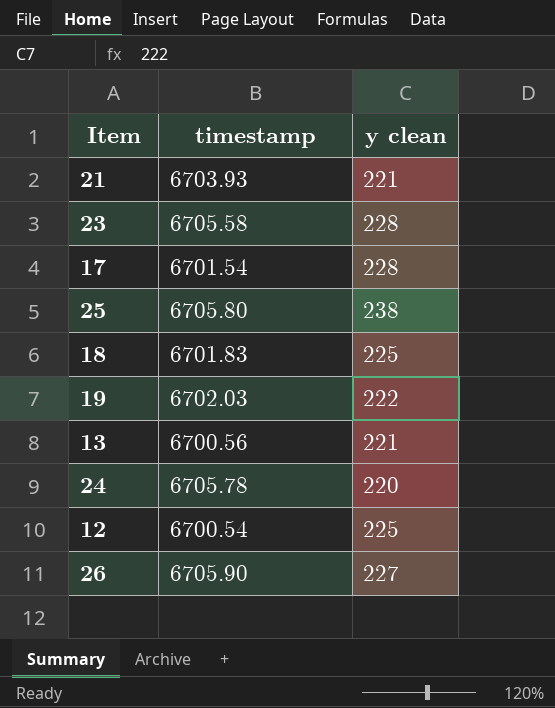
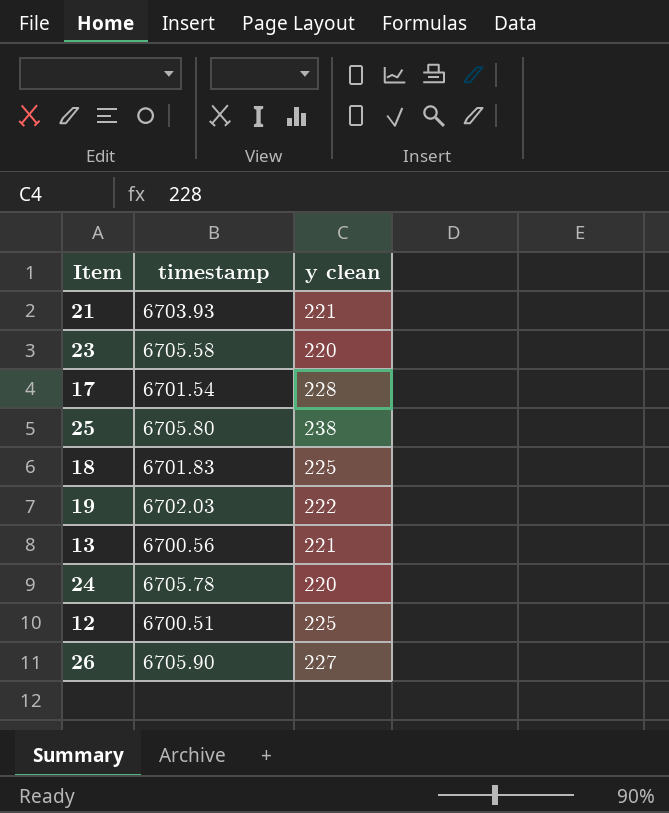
23 | y clean: 228 -> 220
12 | timestamp: 6700.54 -> 6700.51

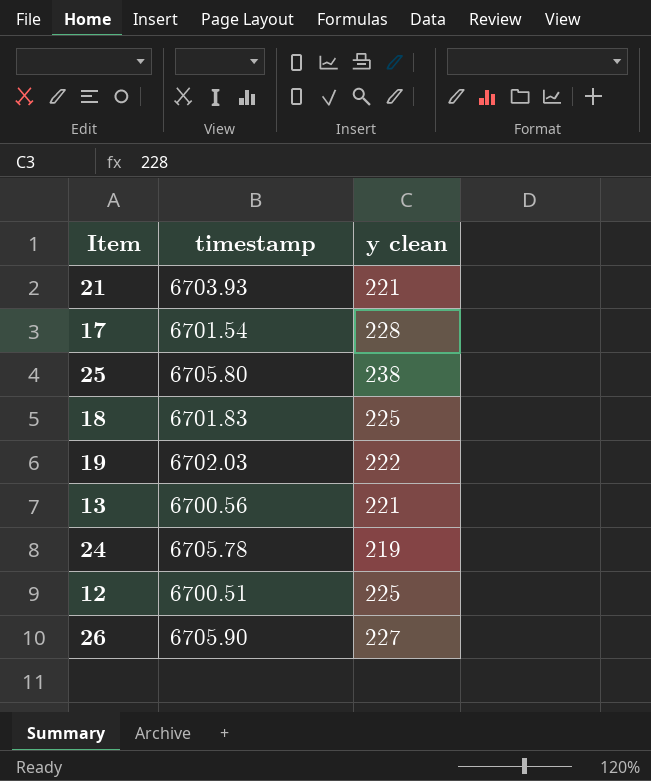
row 23: 6705.58 | 220 -> none
24 | y clean: 220 -> 219

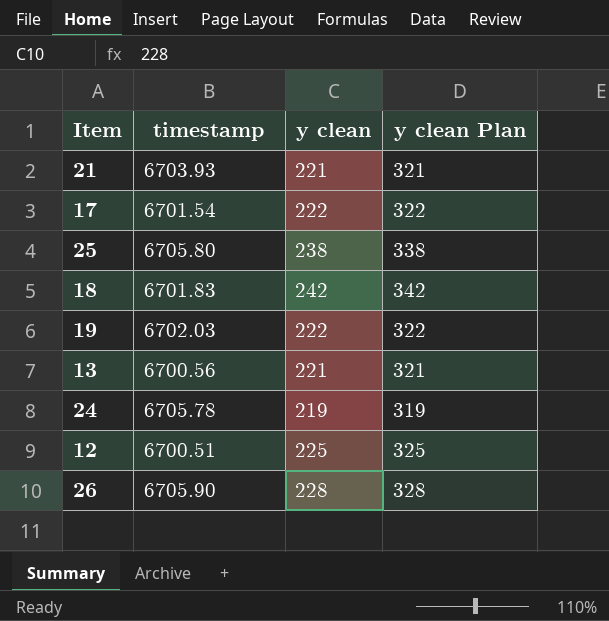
column y clean Plan | formula: none -> [y clean] + 100
17 | y clean: 228 -> 222
18 | y clean: 225 -> 242
26 | y clean: 227 -> 228

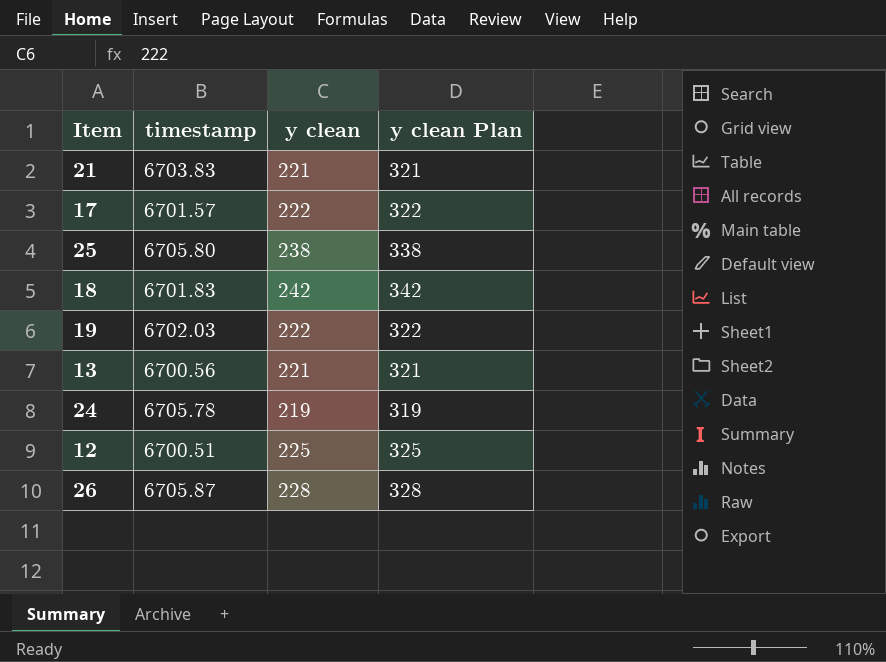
21 | timestamp: 6703.93 -> 6703.83
17 | timestamp: 6701.54 -> 6701.57
26 | timestamp: 6705.90 -> 6705.87

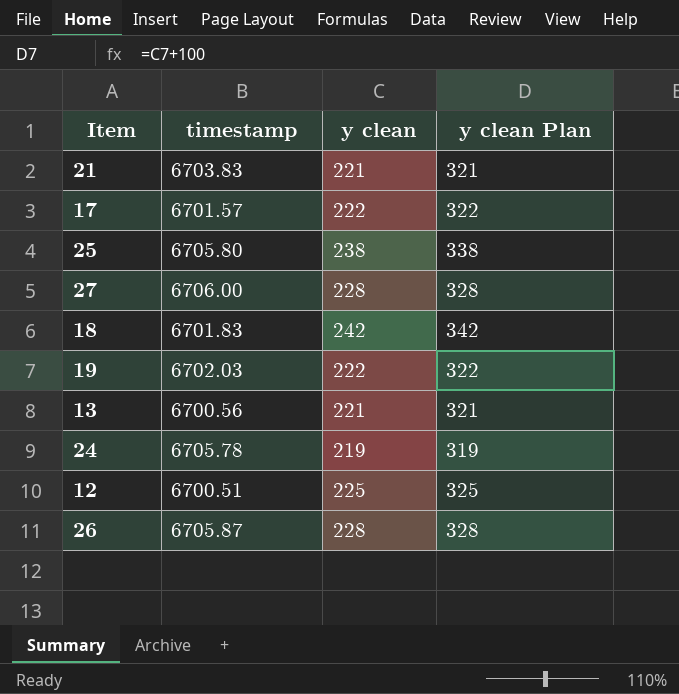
row 27: none -> 6706.00 | 228 | 328

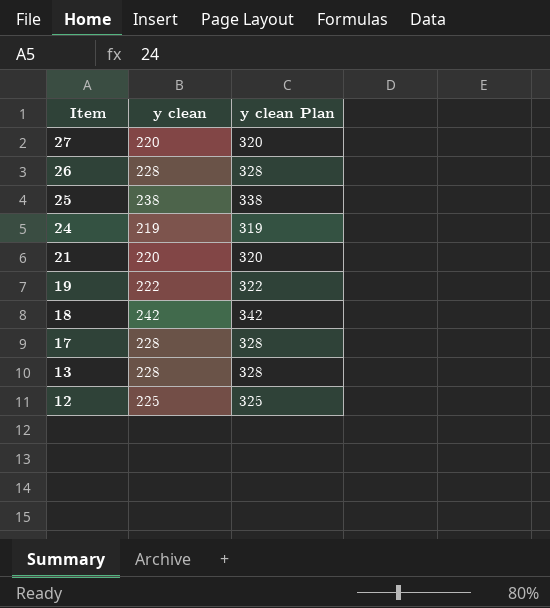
row order: none -> Item descending
column timestamp | position: 2 -> none
27 | y clean: 228 -> 220
27 | y clean Plan: 328 -> 320
21 | y clean: 221 -> 220
21 | y clean Plan: 321 -> 320
17 | y clean: 222 -> 228
17 | y clean Plan: 322 -> 328
13 | y clean: 221 -> 228
13 | y clean Plan: 321 -> 328

